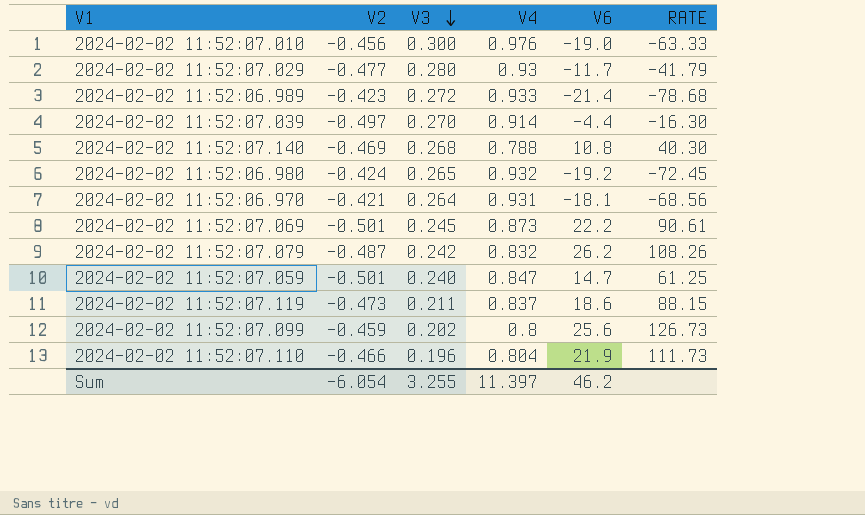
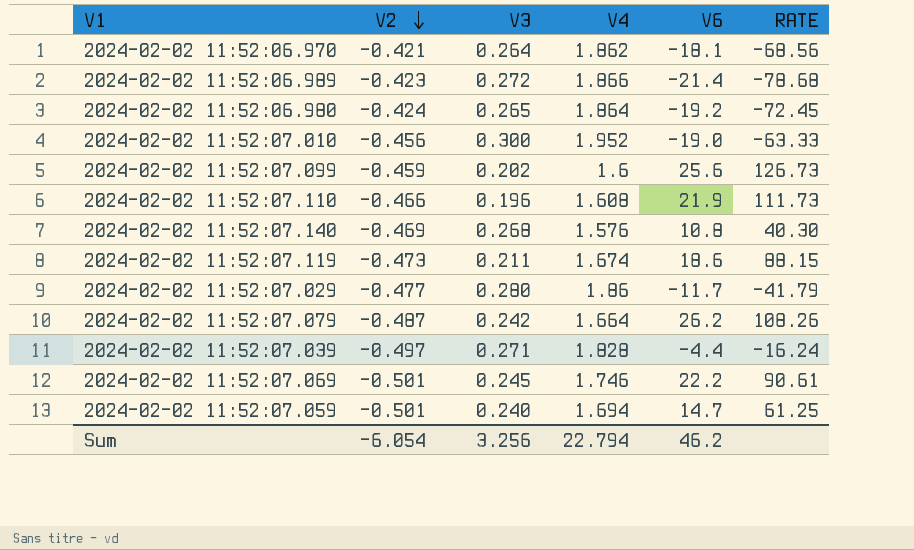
row order: V3 descending -> V2 descending
2024-02-02 11:52:06.970 | V4: 0.931 -> 1.862
2024-02-02 11:52:06.989 | V4: 0.933 -> 1.866
2024-02-02 11:52:06.980 | V4: 0.932 -> 1.864
2024-02-02 11:52:07.010 | V4: 0.976 -> 1.952
2024-02-02 11:52:07.099 | V4: 0.8 -> 1.6
2024-02-02 11:52:07.110 | V4: 0.804 -> 1.608
2024-02-02 11:52:07.140 | V4: 0.788 -> 1.576
2024-02-02 11:52:07.119 | V4: 0.837 -> 1.674
2024-02-02 11:52:07.029 | V4: 0.93 -> 1.86
2024-02-02 11:52:07.079 | V4: 0.832 -> 1.664
2024-02-02 11:52:07.039 | V3: 0.270 -> 0.271
2024-02-02 11:52:07.039 | V4: 0.914 -> 1.828
2024-02-02 11:52:07.039 | RATE: -16.30 -> -16.24
2024-02-02 11:52:07.069 | V4: 0.873 -> 1.746
2024-02-02 11:52:07.059 | V4: 0.847 -> 1.694
Sum | V3: 3.255 -> 3.256
Sum | V4: 11.397 -> 22.794

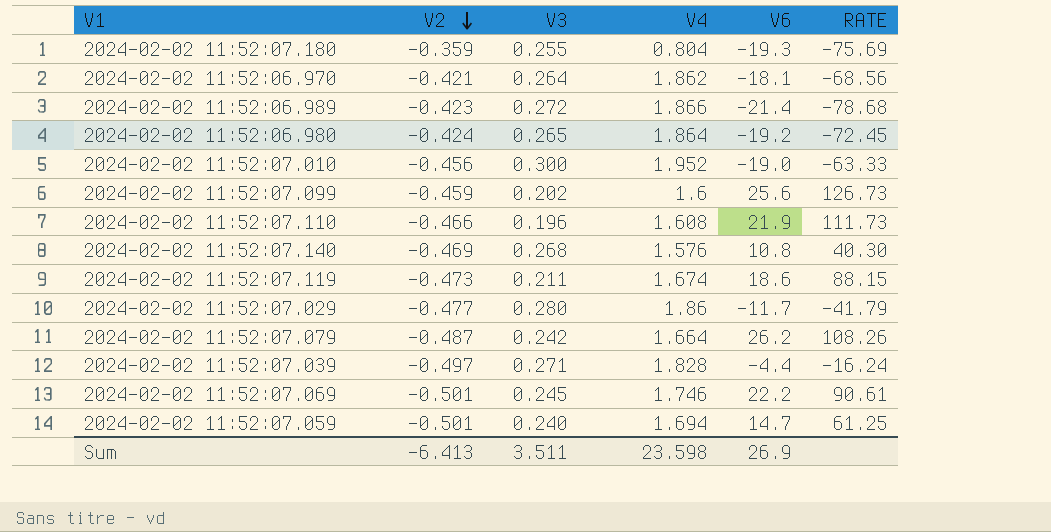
row 2024-02-02 11:52:07.180: none -> -0.359 | 0.255 | 0.804 | -19.3 | -75.69
Sum | V2: -6.054 -> -6.413
Sum | V3: 3.256 -> 3.511
Sum | V4: 22.794 -> 23.598
Sum | V6: 46.2 -> 26.9

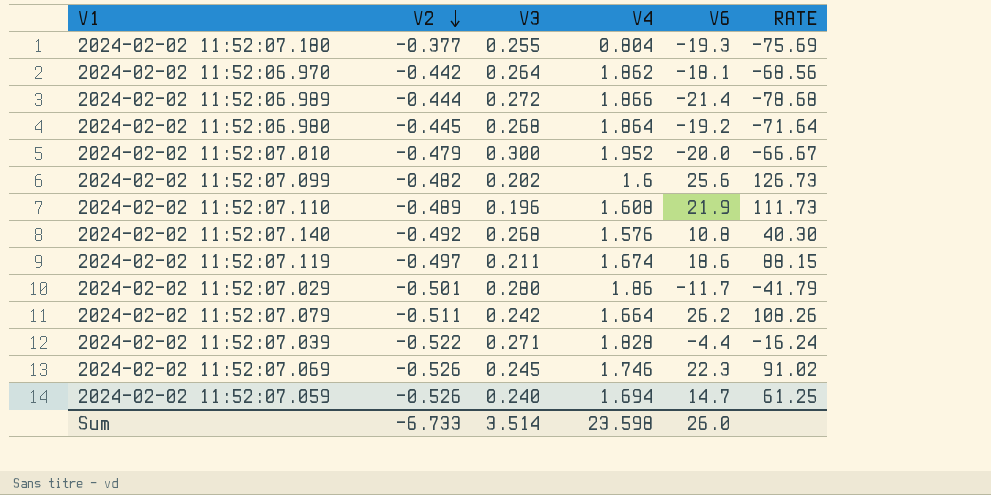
2024-02-02 11:52:07.180 | V2: -0.359 -> -0.377
2024-02-02 11:52:06.970 | V2: -0.421 -> -0.442
2024-02-02 11:52:06.989 | V2: -0.423 -> -0.444
2024-02-02 11:52:06.980 | V2: -0.424 -> -0.445
2024-02-02 11:52:06.980 | V3: 0.265 -> 0.268
2024-02-02 11:52:06.980 | RATE: -72.45 -> -71.64
2024-02-02 11:52:07.010 | V2: -0.456 -> -0.479
2024-02-02 11:52:07.010 | V6: -19.0 -> -20.0
2024-02-02 11:52:07.010 | RATE: -63.33 -> -66.67
2024-02-02 11:52:07.099 | V2: -0.459 -> -0.482
2024-02-02 11:52:07.110 | V2: -0.466 -> -0.489
2024-02-02 11:52:07.140 | V2: -0.469 -> -0.492
2024-02-02 11:52:07.119 | V2: -0.473 -> -0.497
2024-02-02 11:52:07.029 | V2: -0.477 -> -0.501
2024-02-02 11:52:07.079 | V2: -0.487 -> -0.511
2024-02-02 11:52:07.039 | V2: -0.497 -> -0.522
2024-02-02 11:52:07.069 | V2: -0.501 -> -0.526
2024-02-02 11:52:07.069 | V6: 22.2 -> 22.3
2024-02-02 11:52:07.069 | RATE: 90.61 -> 91.02
2024-02-02 11:52:07.059 | V2: -0.501 -> -0.526
Sum | V2: -6.413 -> -6.733
Sum | V3: 3.511 -> 3.514
Sum | V6: 26.9 -> 26.0

